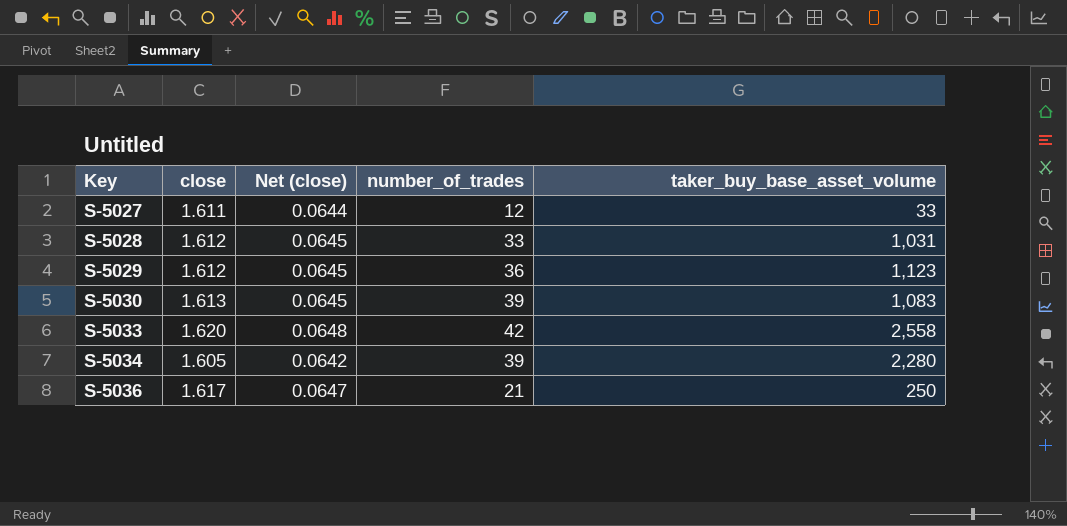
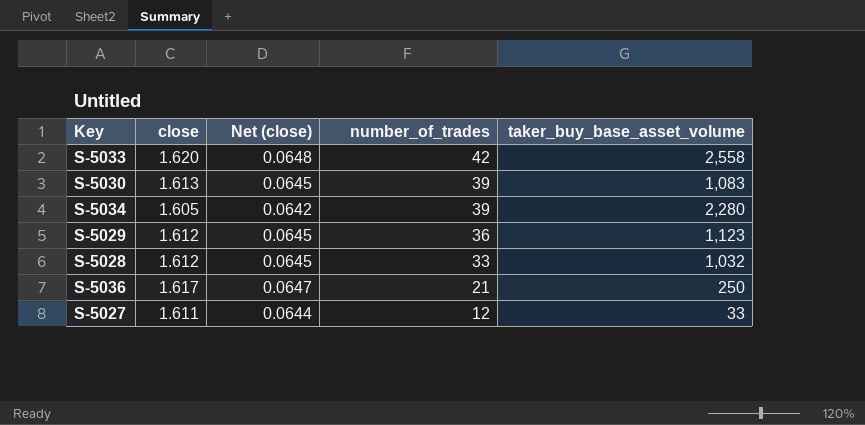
row order: Key ascending -> number_of_trades descending
S-5028 | taker_buy_base_asset_volume: 1,031 -> 1,032

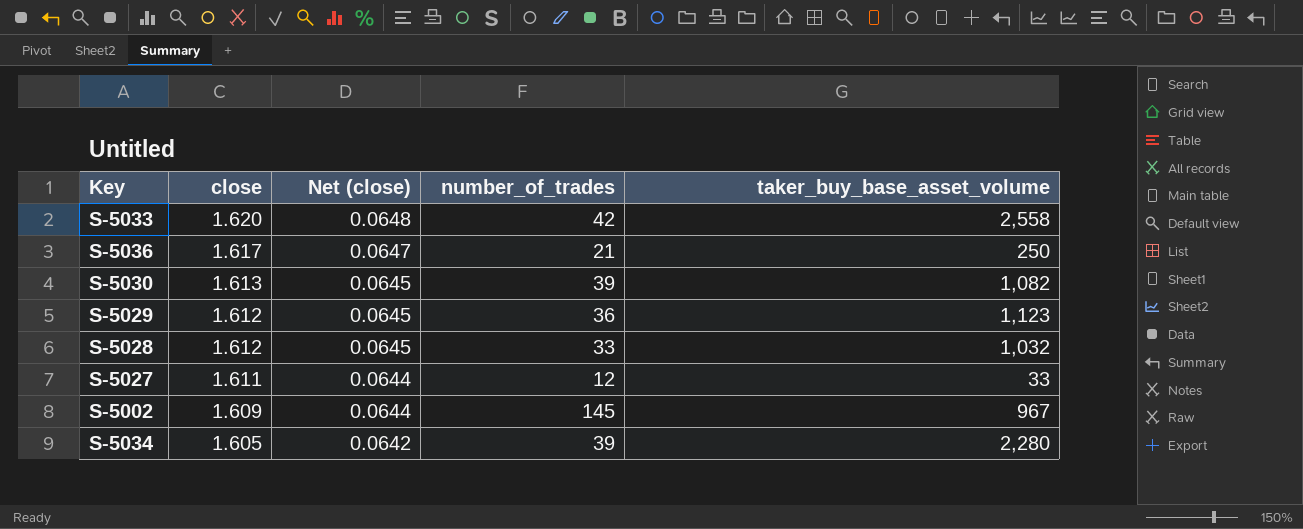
row order: number_of_trades descending -> close descending
S-5030 | taker_buy_base_asset_volume: 1,083 -> 1,082
row S-5002: none -> 1.609 | 0.0644 | 145 | 967

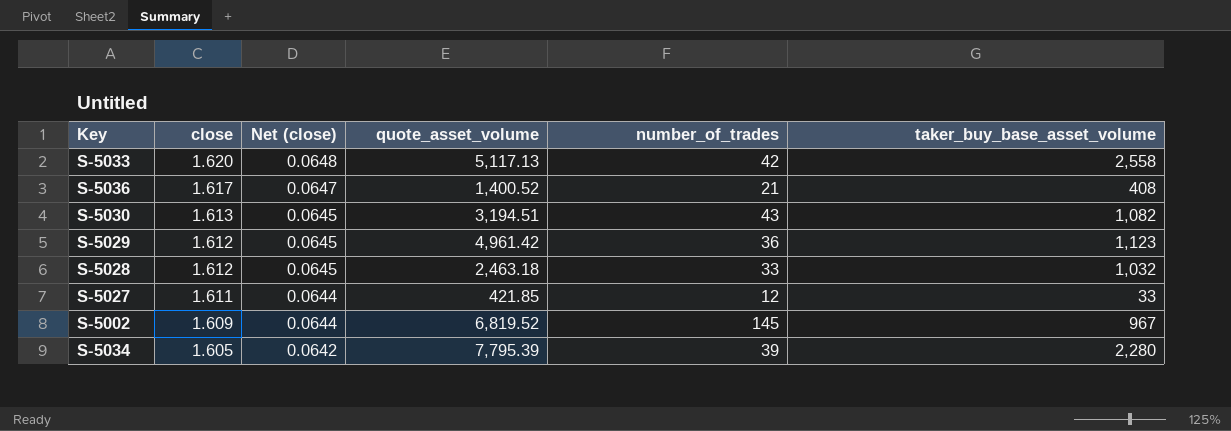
column quote_asset_volume | position: none -> 4
S-5036 | taker_buy_base_asset_volume: 250 -> 408
S-5030 | number_of_trades: 39 -> 43

